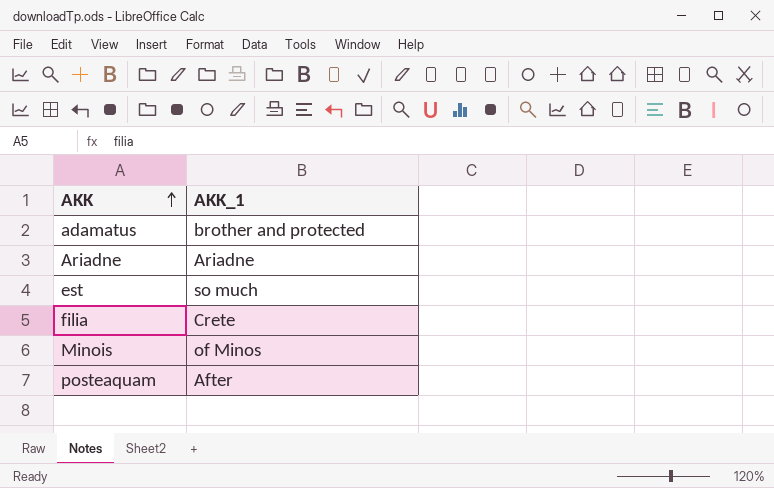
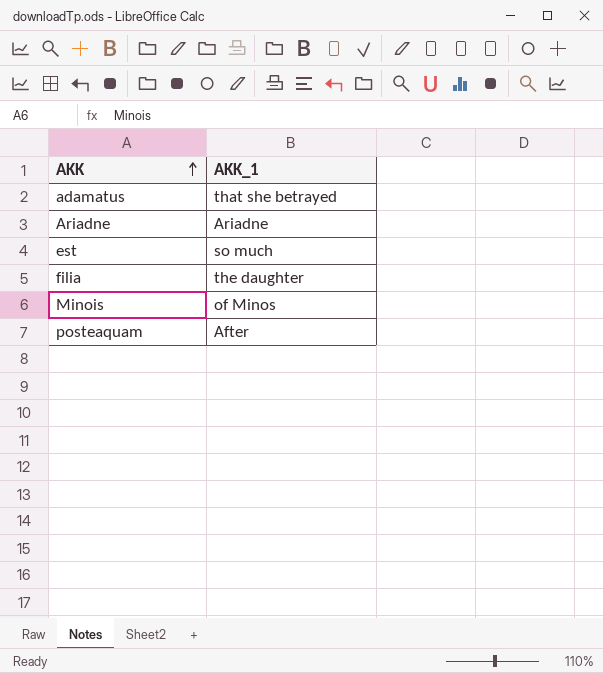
adamatus | AKK_1: brother and protected -> that she betrayed
filia | AKK_1: Crete -> the daughter

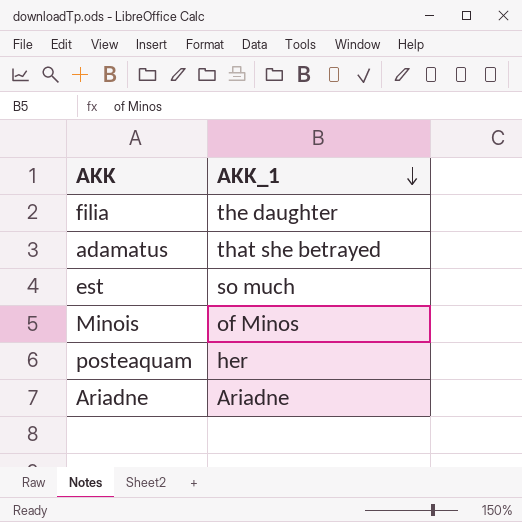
row order: AKK ascending -> AKK_1 descending
posteaquam | AKK_1: After -> her

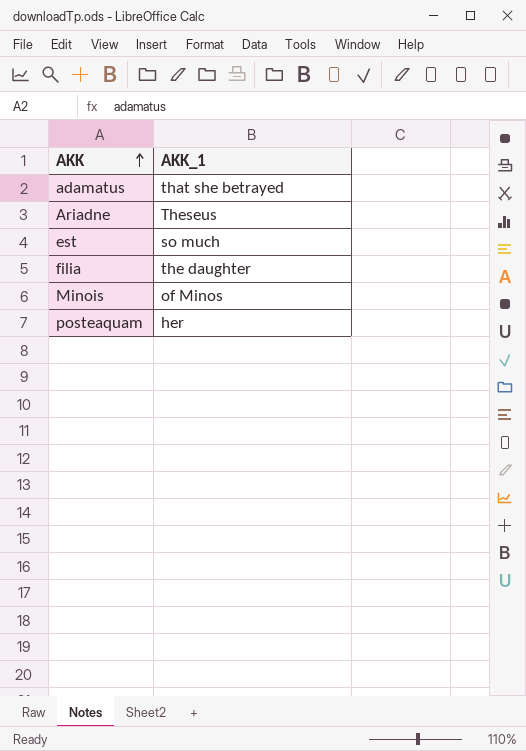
row order: AKK_1 descending -> AKK ascending
Ariadne | AKK_1: Ariadne -> Theseus

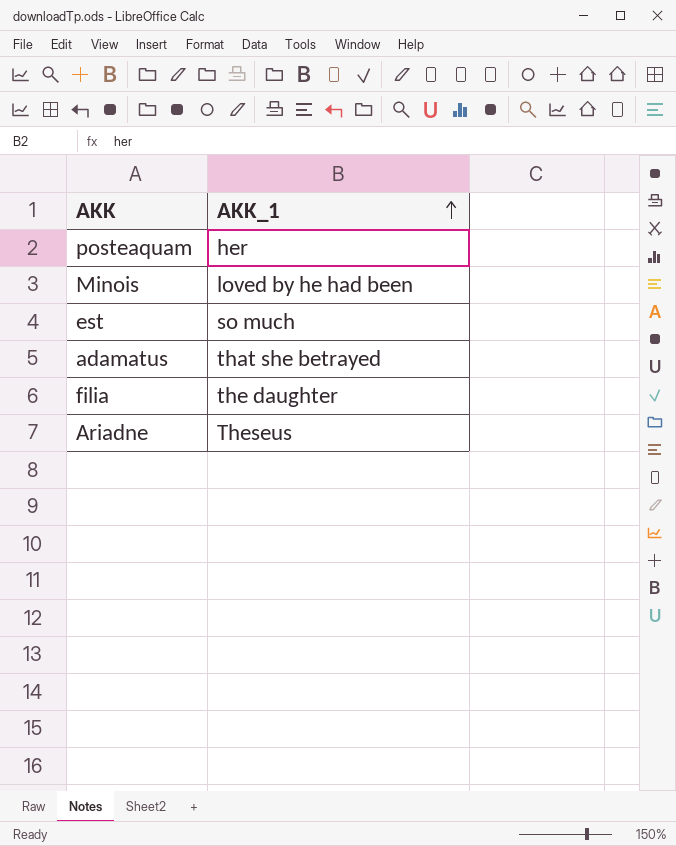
row order: AKK ascending -> AKK_1 ascending
Minois | AKK_1: of Minos -> loved by he had been

